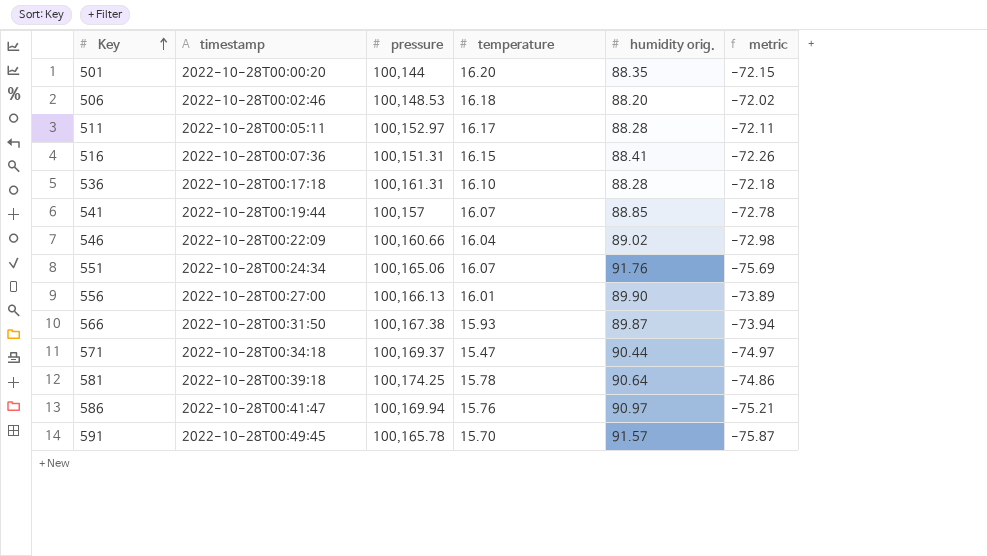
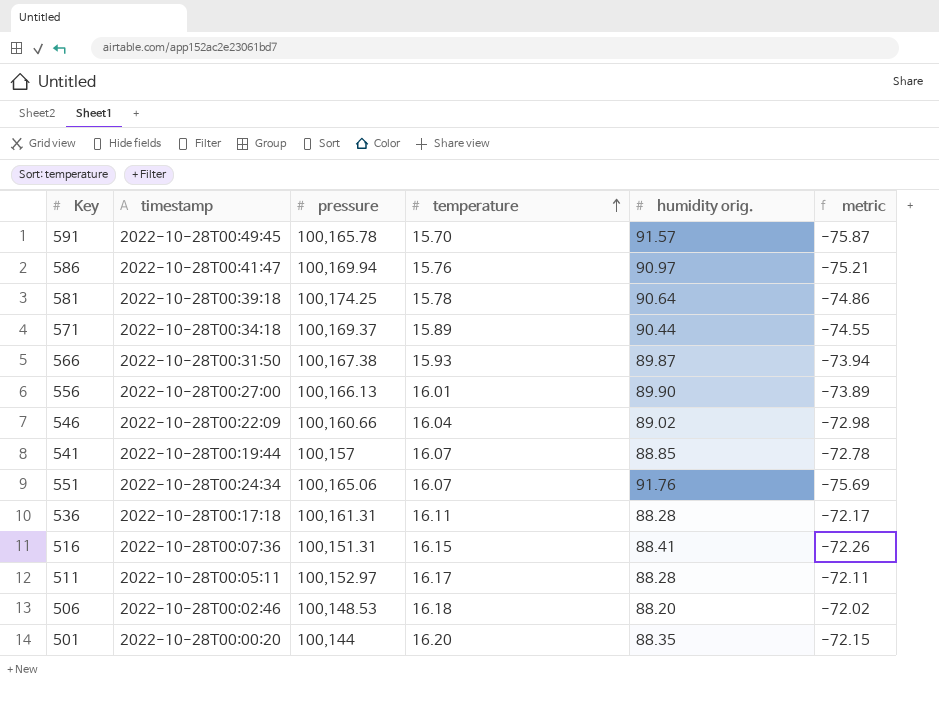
row order: Key ascending -> temperature ascending
571 | temperature: 15.47 -> 15.89
571 | metric: -74.97 -> -74.55
536 | temperature: 16.10 -> 16.11
536 | metric: -72.18 -> -72.17

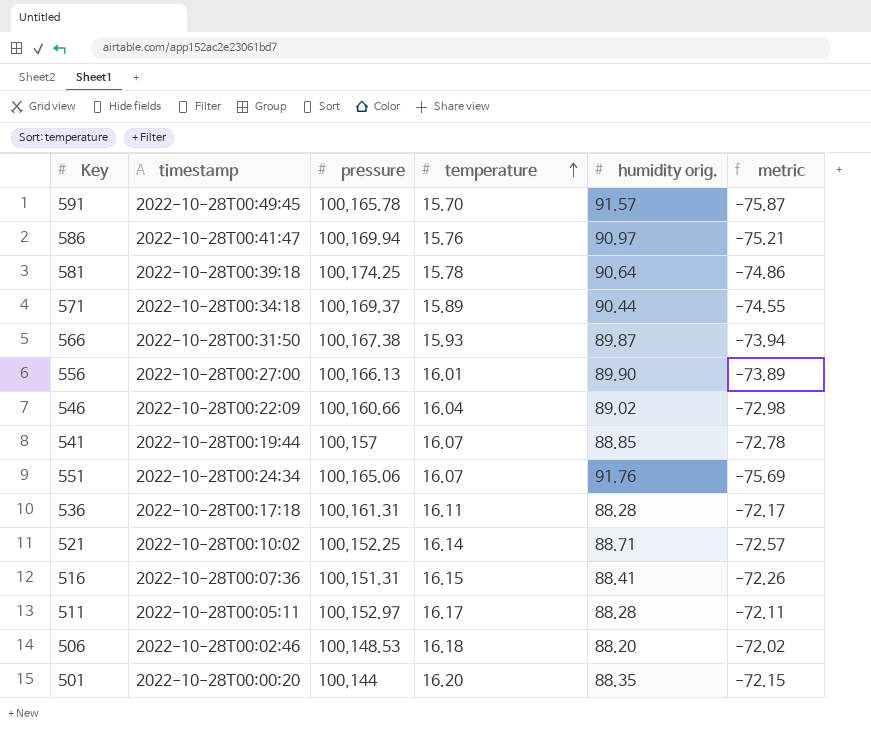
row 521: none -> 2022-10-28T00:10:02 | 100,152.25 | 16.14 | 88.71 | -72.57

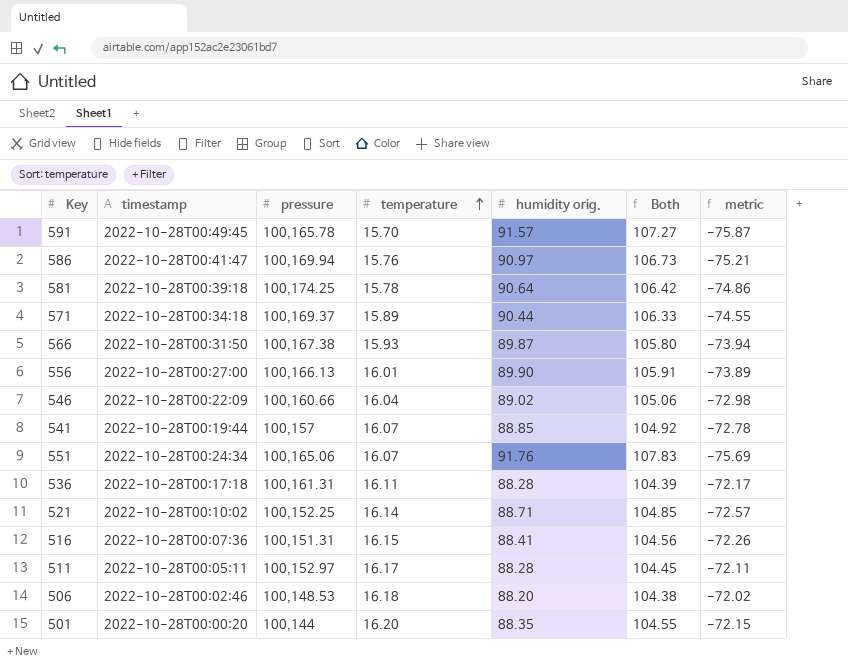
column Both | formula: none -> [temperature] + [humidity orig.]

